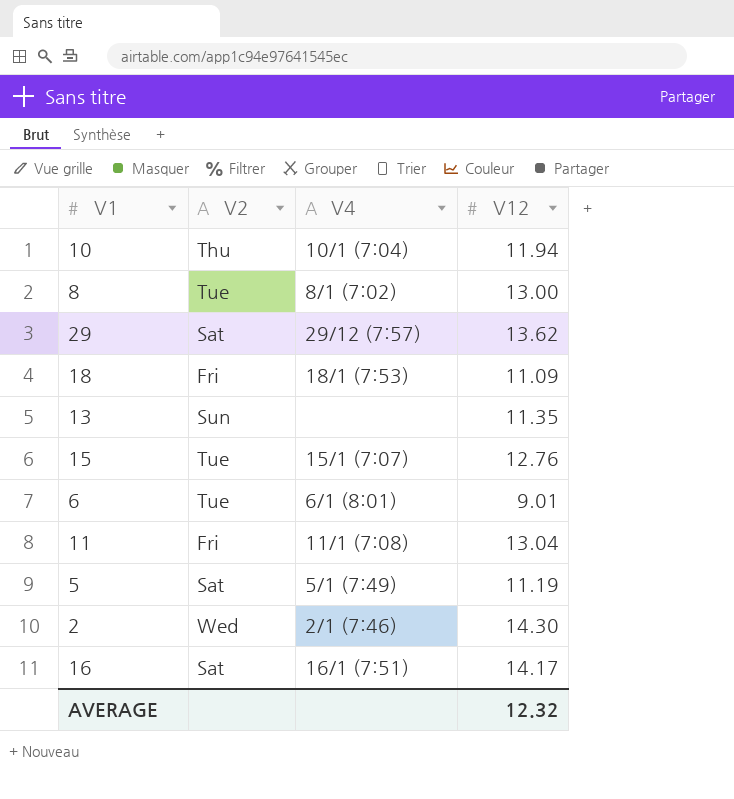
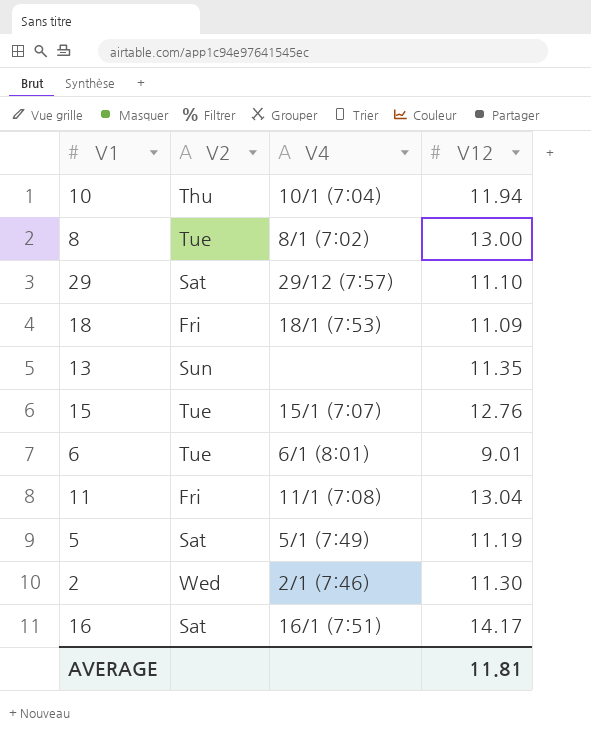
29 | V12: 13.62 -> 11.10
2 | V12: 14.30 -> 11.30
AVERAGE | V12: 12.32 -> 11.81

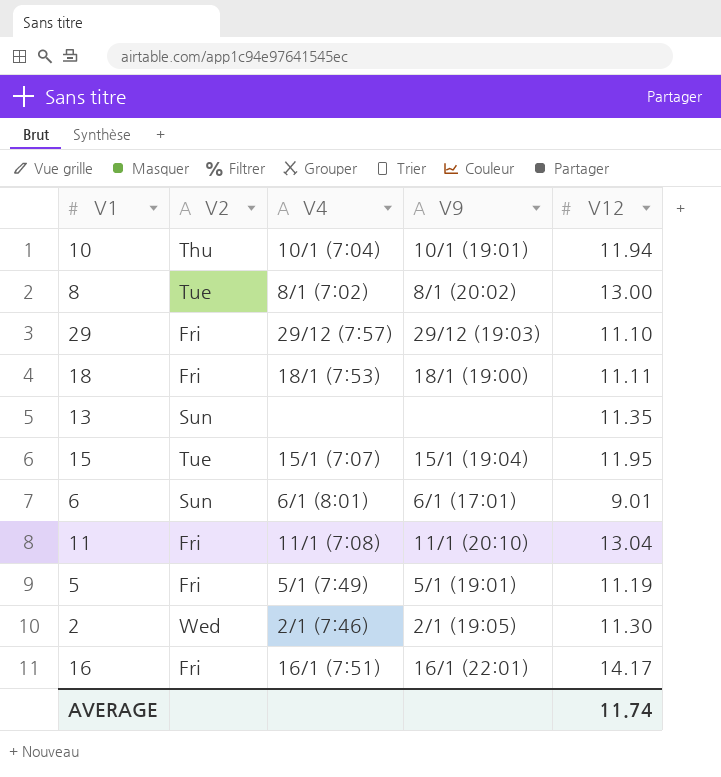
column V9 | position: none -> 4
29 | V2: Sat -> Fri
18 | V12: 11.09 -> 11.11
15 | V12: 12.76 -> 11.95
6 | V2: Tue -> Sun
5 | V2: Sat -> Fri
16 | V2: Sat -> Fri
AVERAGE | V12: 11.81 -> 11.74

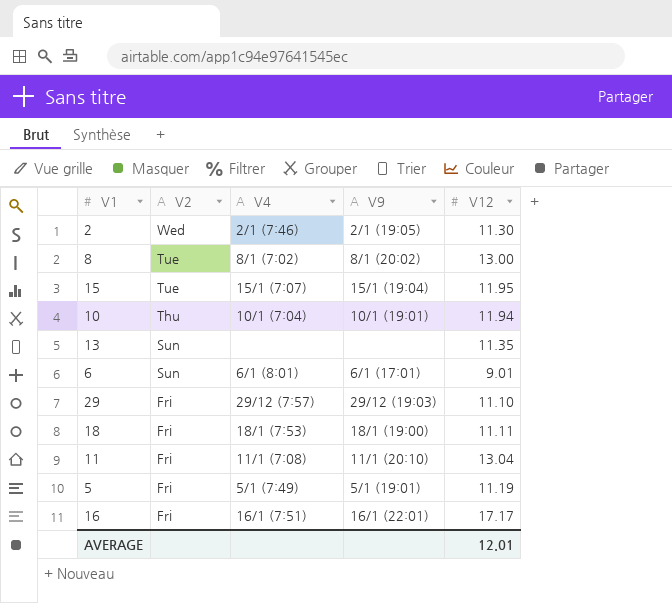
row order: none -> V2 descending
16 | V12: 14.17 -> 17.17
AVERAGE | V12: 11.74 -> 12.01

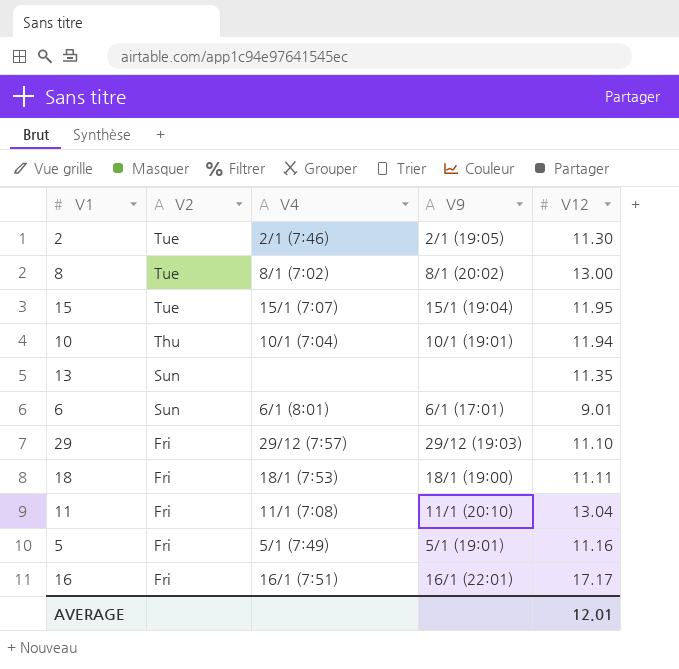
2 | V2: Wed -> Tue
5 | V12: 11.19 -> 11.16

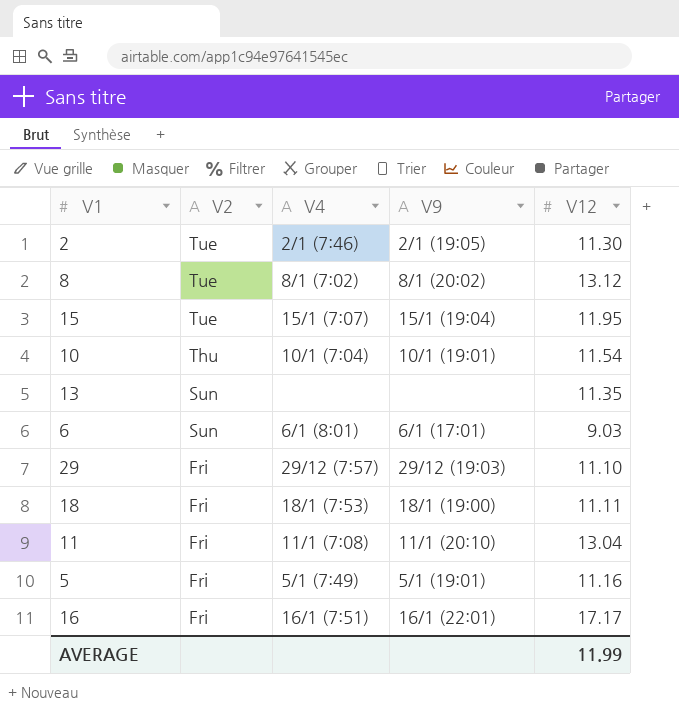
8 | V12: 13.00 -> 13.12
10 | V12: 11.94 -> 11.54
6 | V12: 9.01 -> 9.03
AVERAGE | V12: 12.01 -> 11.99

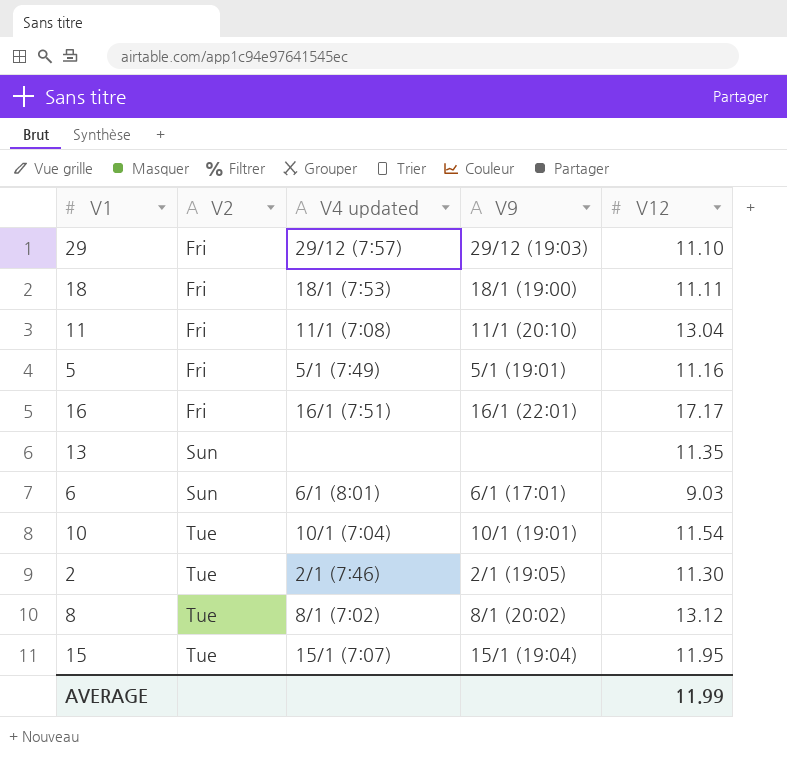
row order: V2 descending -> V2 ascending
column name: V4 -> V4 updated
10 | V2: Thu -> Tue

